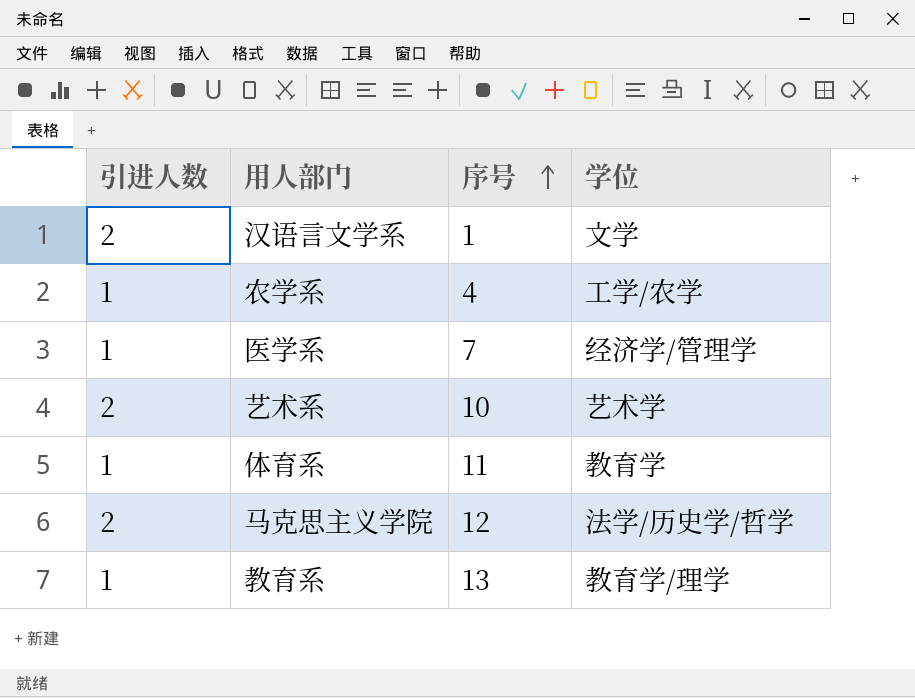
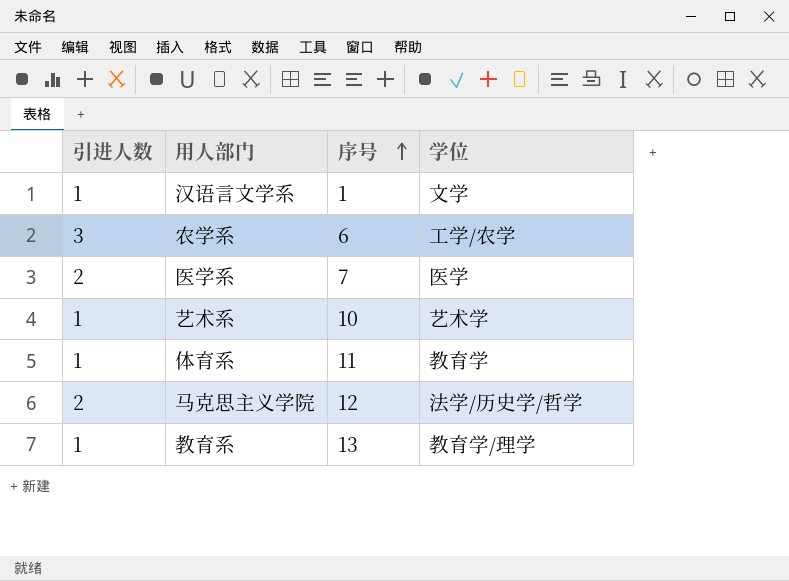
汉语言文学系 | 引进人数: 2 -> 1
农学系 | 引进人数: 1 -> 3
农学系 | 序号: 4 -> 6
医学系 | 引进人数: 1 -> 2
医学系 | 学位: 经济学/管理学 -> 医学
艺术系 | 引进人数: 2 -> 1

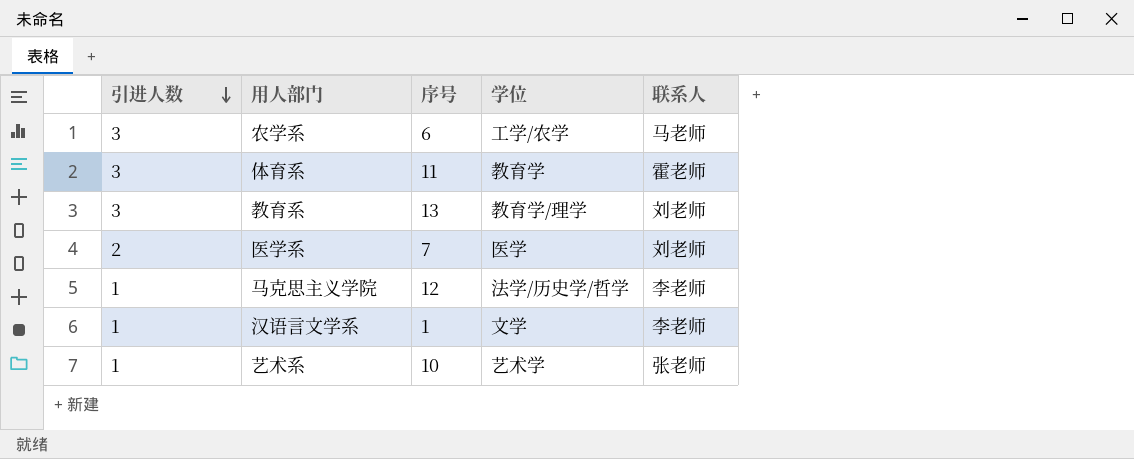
row order: 序号 ascending -> 引进人数 descending
column 联系人 | position: none -> 5
体育系 | 引进人数: 1 -> 3
教育系 | 引进人数: 1 -> 3
马克思主义学院 | 引进人数: 2 -> 1

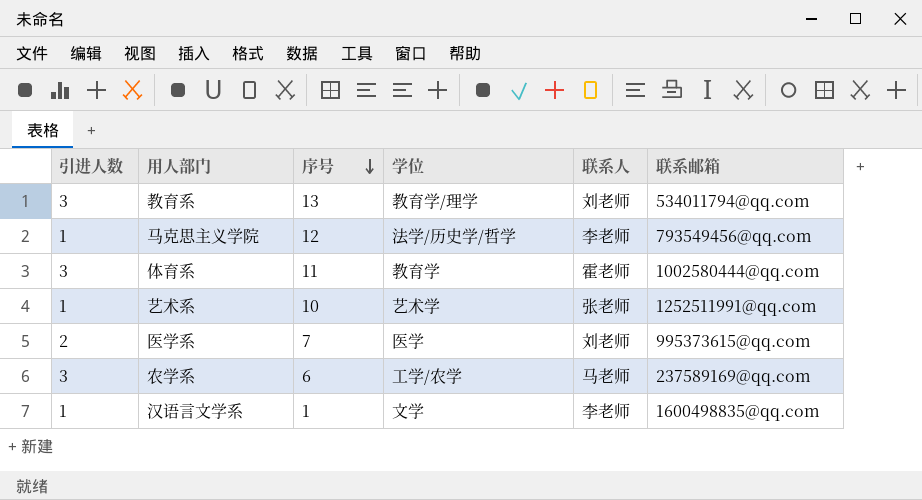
row order: 引进人数 descending -> 序号 descending
column 联系邮箱 | position: none -> 6

